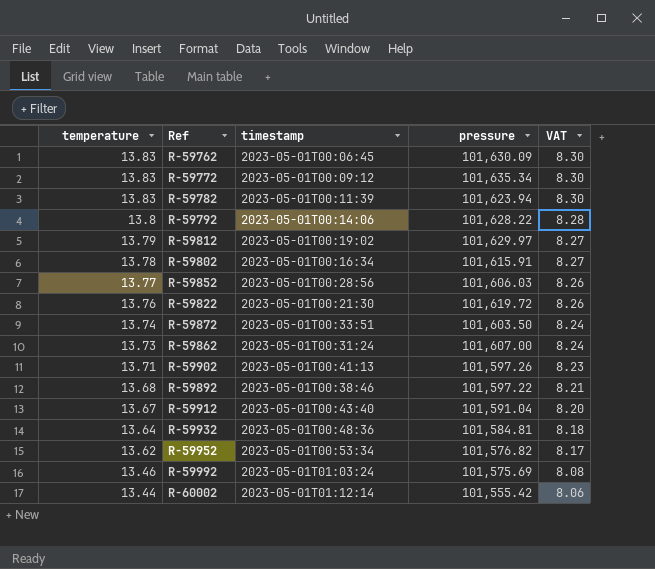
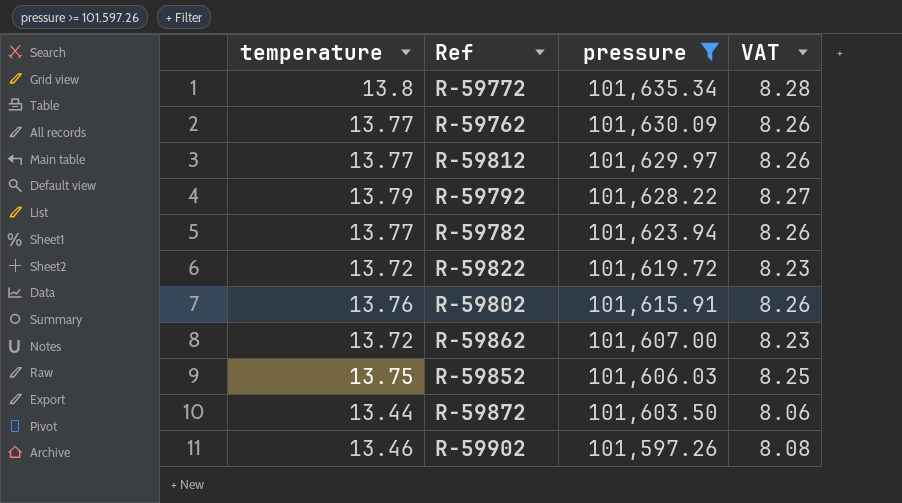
filter: none -> pressure >= 101,597.26
row order: temperature descending -> pressure descending
column timestamp | position: 3 -> none
R-59772 | temperature: 13.83 -> 13.8
R-59772 | VAT: 8.30 -> 8.28
R-59762 | temperature: 13.83 -> 13.77
R-59762 | VAT: 8.30 -> 8.26
R-59812 | temperature: 13.79 -> 13.77
R-59812 | VAT: 8.27 -> 8.26
R-59792 | temperature: 13.8 -> 13.79
R-59792 | VAT: 8.28 -> 8.27
R-59782 | temperature: 13.83 -> 13.77
R-59782 | VAT: 8.30 -> 8.26
R-59822 | temperature: 13.76 -> 13.72
R-59822 | VAT: 8.26 -> 8.23
R-59802 | temperature: 13.78 -> 13.76
R-59802 | VAT: 8.27 -> 8.26
R-59862 | temperature: 13.73 -> 13.72
R-59862 | VAT: 8.24 -> 8.23
R-59852 | temperature: 13.77 -> 13.75
R-59852 | VAT: 8.26 -> 8.25
R-59872 | temperature: 13.74 -> 13.44
R-59872 | VAT: 8.24 -> 8.06
R-59902 | temperature: 13.71 -> 13.46
R-59902 | VAT: 8.23 -> 8.08

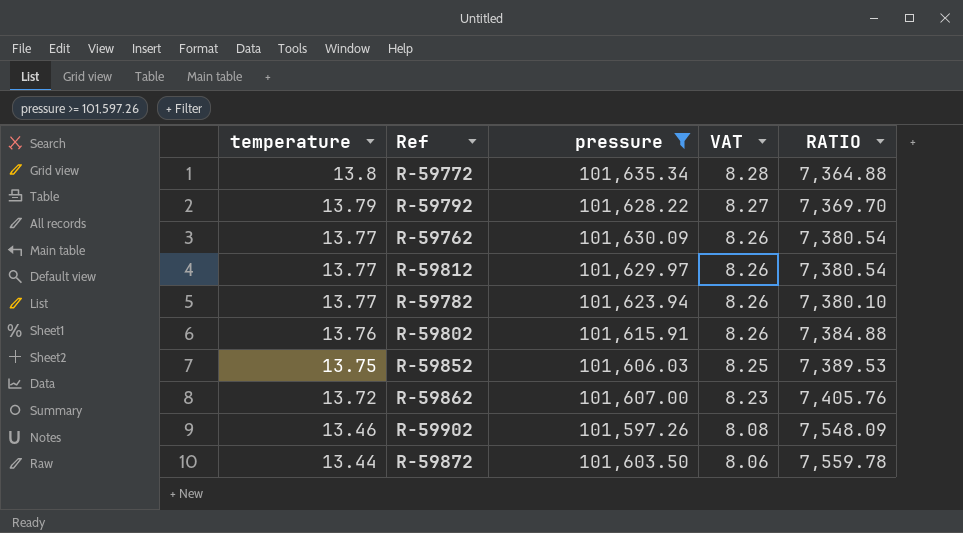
row order: pressure descending -> temperature descending
column RATIO | formula: none -> [pressure] / [temperature]
row R-59822: 13.72 | 101,619.72 | 8.23 -> none

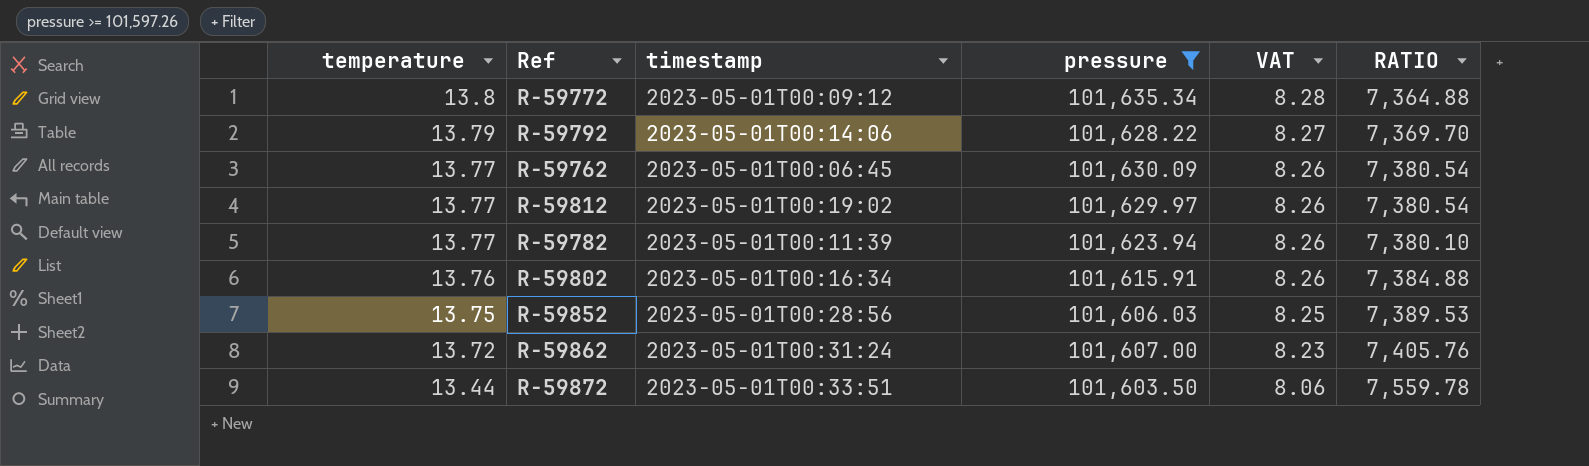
column timestamp | position: none -> 3
row R-59902: 13.46 | 101,597.26 | 8.08 | 7,548.09 -> none

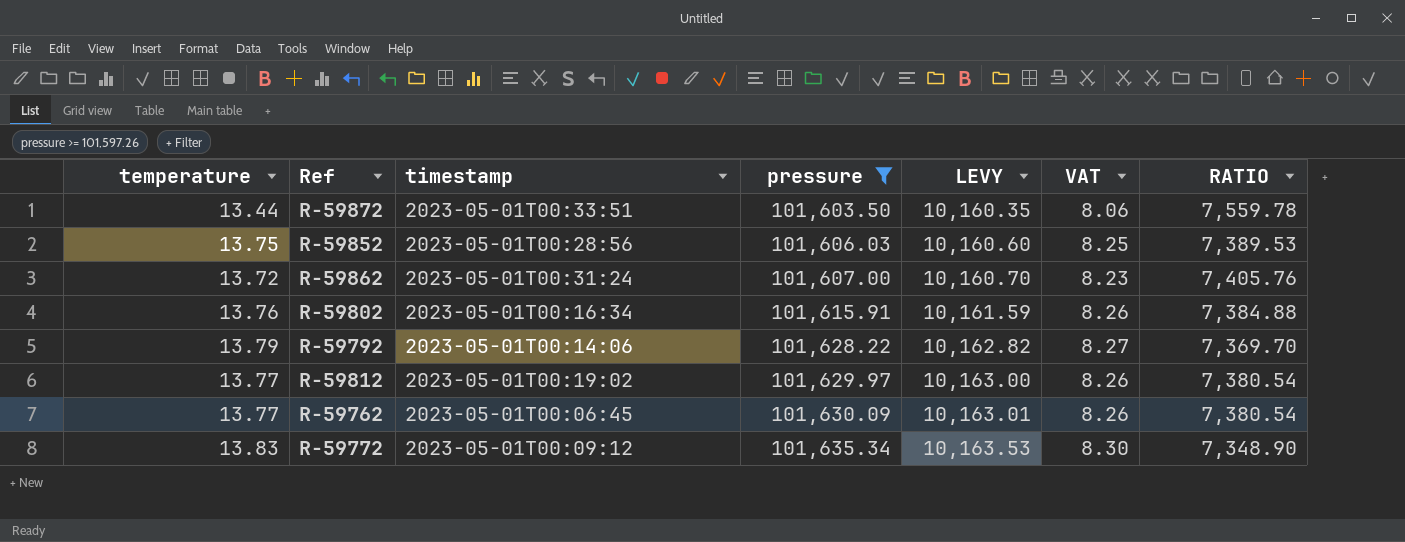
row order: temperature descending -> pressure ascending
column LEVY | formula: none -> [pressure] * 0.1
row R-59782: 13.77 | 2023-05-01T00:11:39 | 101,623.94 | 8.26 | 7,380.10 -> none
R-59772 | temperature: 13.8 -> 13.83
R-59772 | VAT: 8.28 -> 8.30
R-59772 | RATIO: 7,364.88 -> 7,348.90

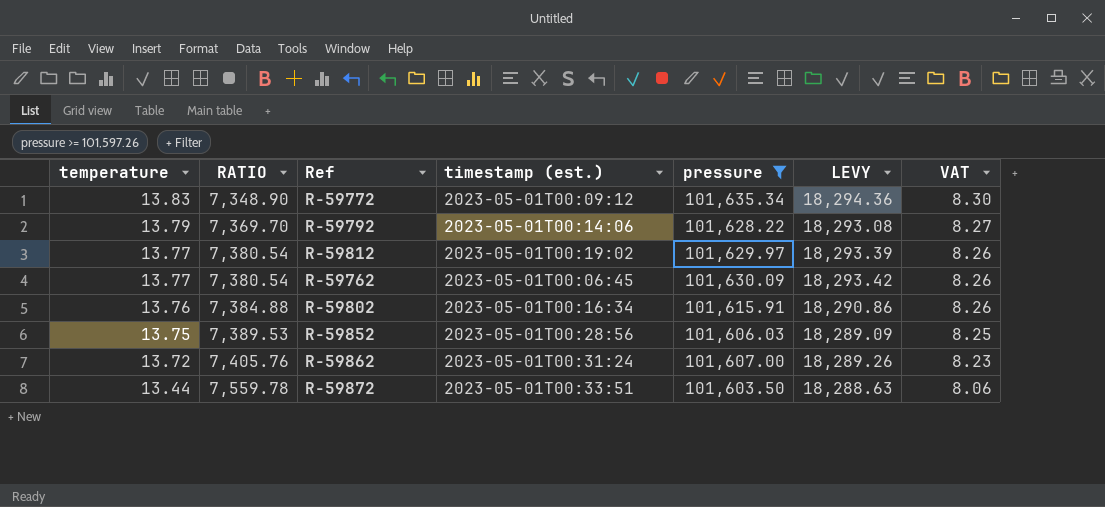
row order: pressure ascending -> temperature descending
column RATIO | position: 7 -> 2
column name: timestamp -> timestamp (est.)
column LEVY | formula: [pressure] * 0.1 -> [pressure] * 0.18

